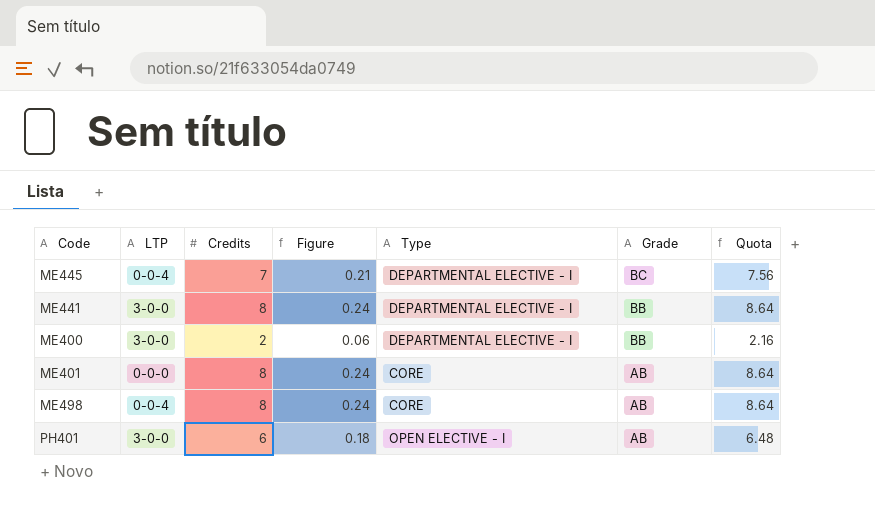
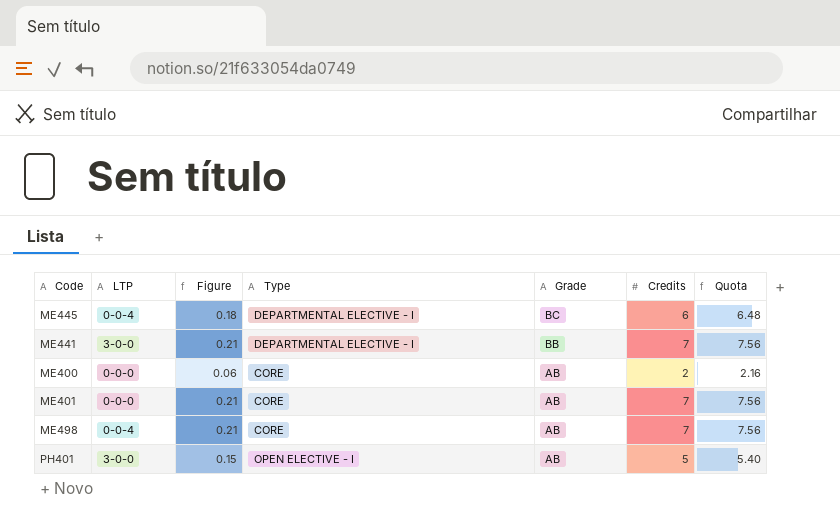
column Credits | position: 3 -> 6
ME445 | Figure: 0.21 -> 0.18
ME445 | Credits: 7 -> 6
ME445 | Quota: 7.56 -> 6.48
ME441 | Figure: 0.24 -> 0.21
ME441 | Credits: 8 -> 7
ME441 | Quota: 8.64 -> 7.56
ME400 | LTP: 3-0-0 -> 0-0-0
ME400 | Type: DEPARTMENTAL ELECTIVE - I -> CORE
ME400 | Grade: BB -> AB
ME401 | Figure: 0.24 -> 0.21
ME401 | Credits: 8 -> 7
ME401 | Quota: 8.64 -> 7.56
ME498 | Figure: 0.24 -> 0.21
ME498 | Credits: 8 -> 7
ME498 | Quota: 8.64 -> 7.56
PH401 | Figure: 0.18 -> 0.15
PH401 | Credits: 6 -> 5
PH401 | Quota: 6.48 -> 5.40

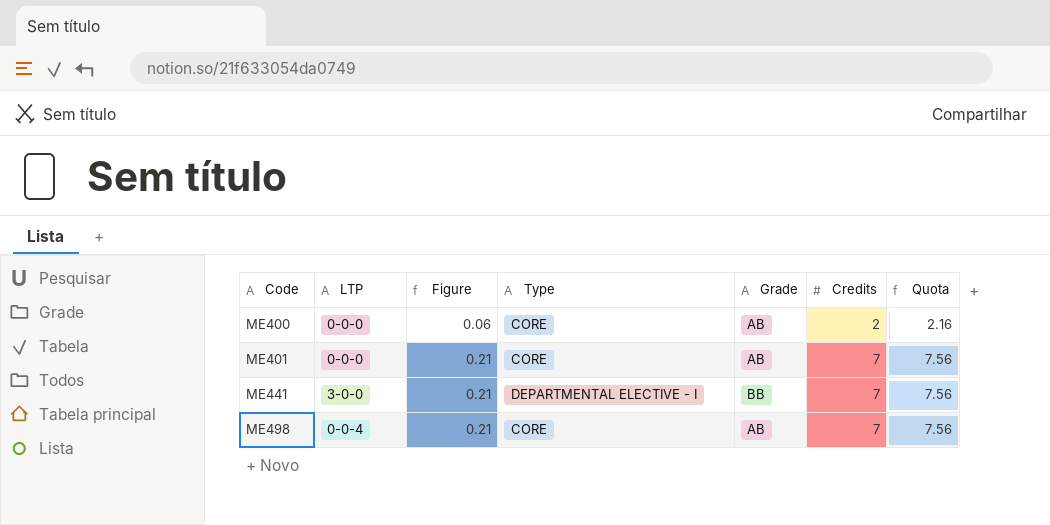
row order: Grade descending -> Code ascending
row ME445: 0-0-4 | 0.18 | DEPARTMENTAL ELECTIVE - I | BC | 6 | 6.48 -> none
row PH401: 3-0-0 | 0.15 | OPEN ELECTIVE - I | AB | 5 | 5.40 -> none

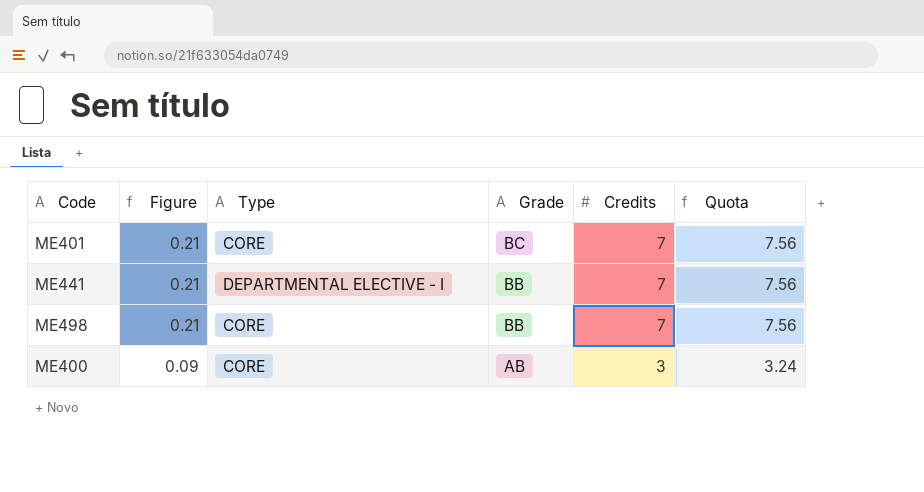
row order: Code ascending -> Figure descending
column LTP | position: 2 -> none
ME401 | Grade: AB -> BC
ME498 | Grade: AB -> BB
ME400 | Figure: 0.06 -> 0.09
ME400 | Credits: 2 -> 3
ME400 | Quota: 2.16 -> 3.24

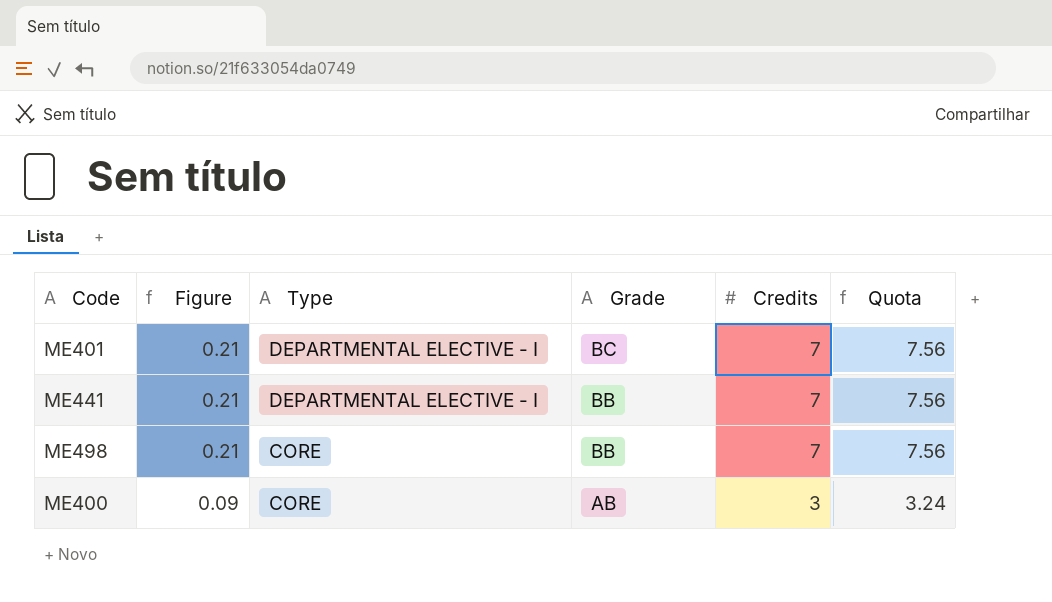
ME401 | Type: CORE -> DEPARTMENTAL ELECTIVE - I

